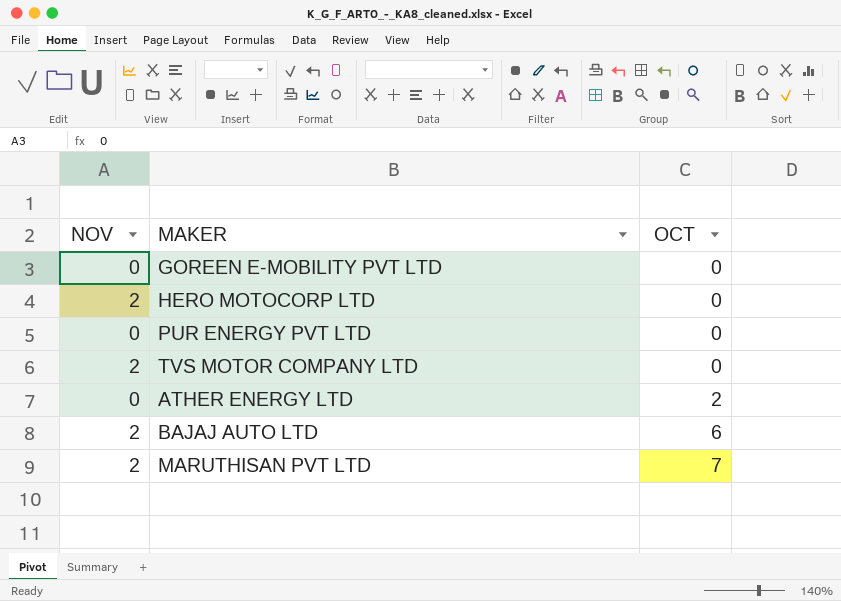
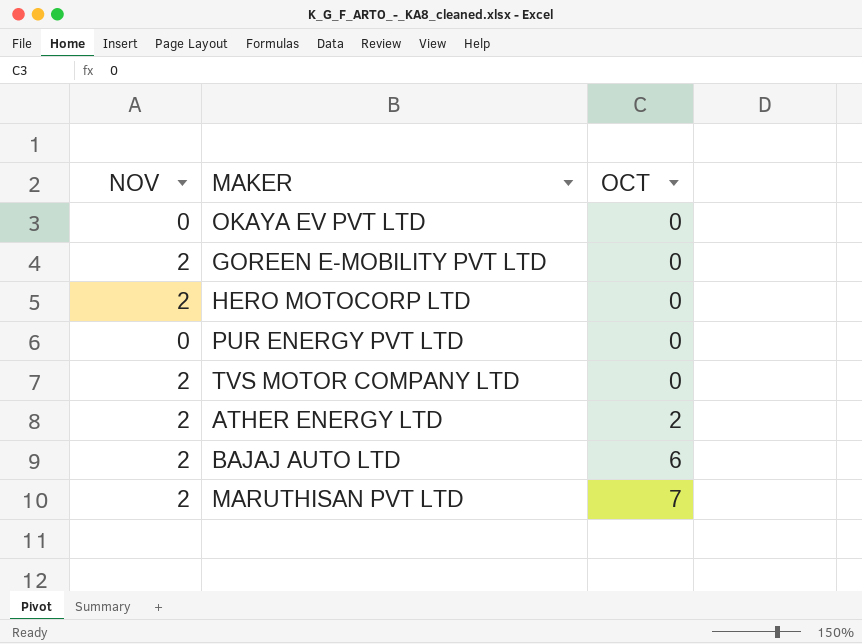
row OKAYA EV PVT LTD: none -> 0 | 0
GOREEN E-MOBILITY PVT LTD | NOV: 0 -> 2
ATHER ENERGY LTD | NOV: 0 -> 2

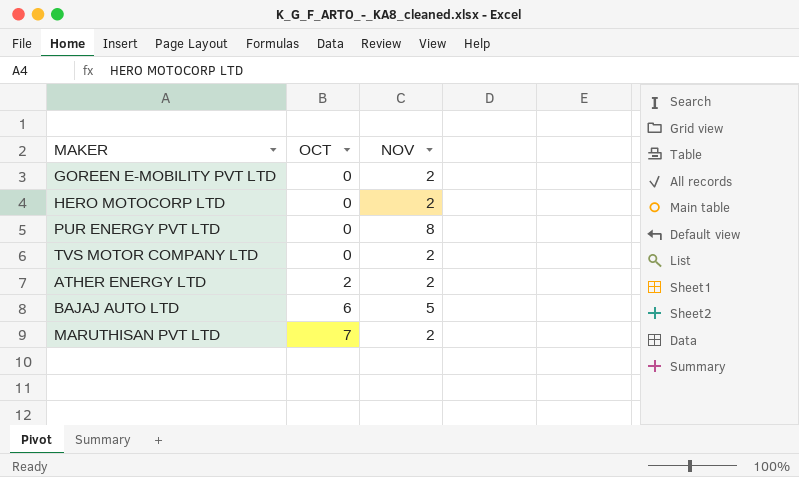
column NOV | position: 1 -> 3
row OKAYA EV PVT LTD: 0 | 0 -> none
PUR ENERGY PVT LTD | NOV: 0 -> 8
BAJAJ AUTO LTD | NOV: 2 -> 5

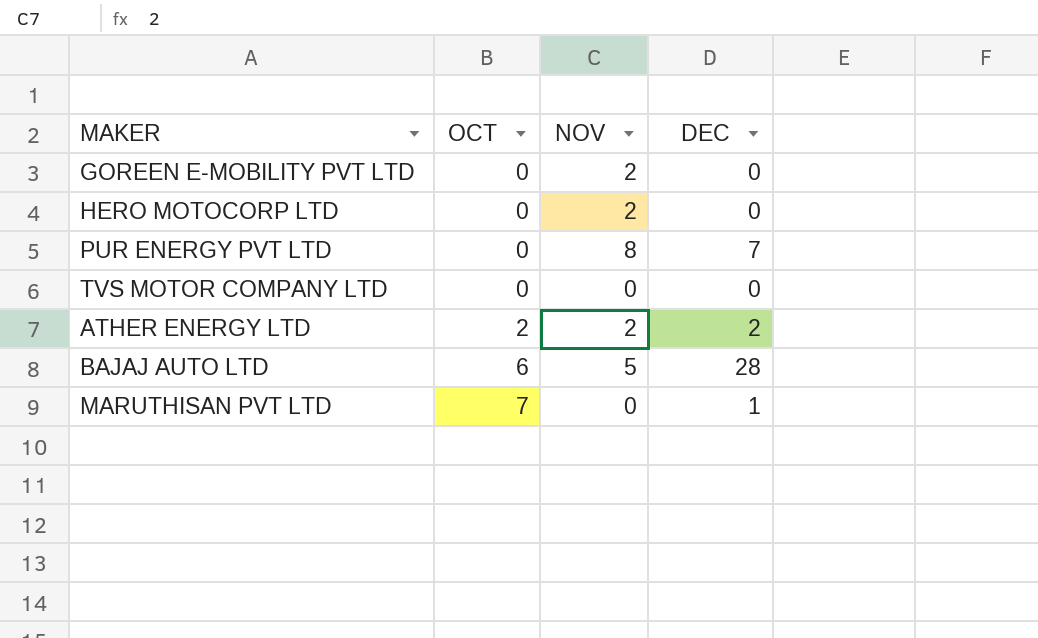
column DEC | position: none -> 4
TVS MOTOR COMPANY LTD | NOV: 2 -> 0
MARUTHISAN PVT LTD | NOV: 2 -> 0

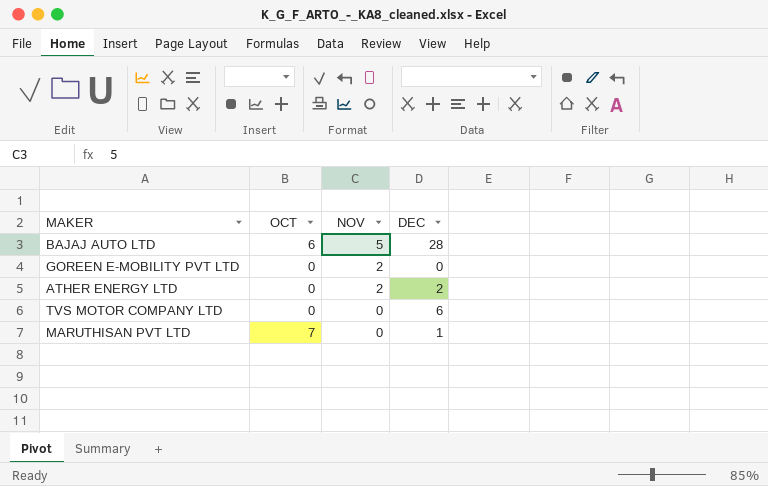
row order: OCT ascending -> NOV descending
row HERO MOTOCORP LTD: 0 | 2 | 0 -> none
row PUR ENERGY PVT LTD: 0 | 8 | 7 -> none
ATHER ENERGY LTD | OCT: 2 -> 0
TVS MOTOR COMPANY LTD | DEC: 0 -> 6

